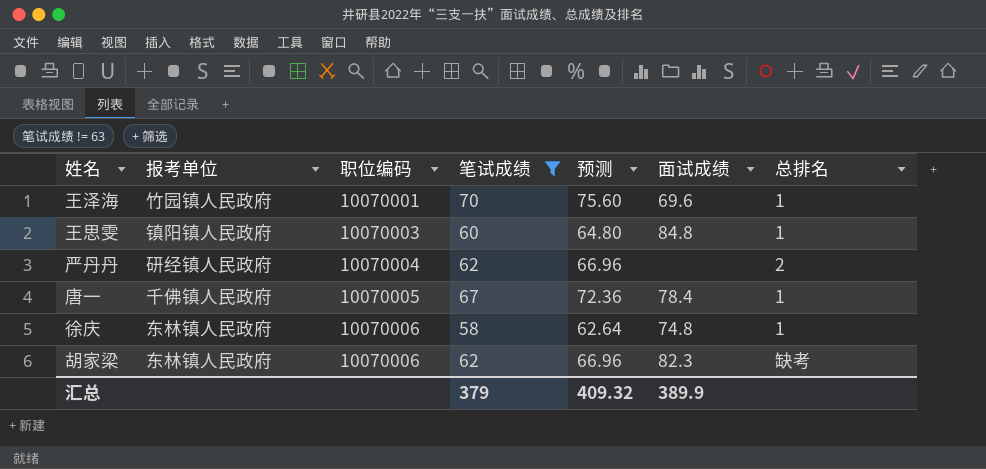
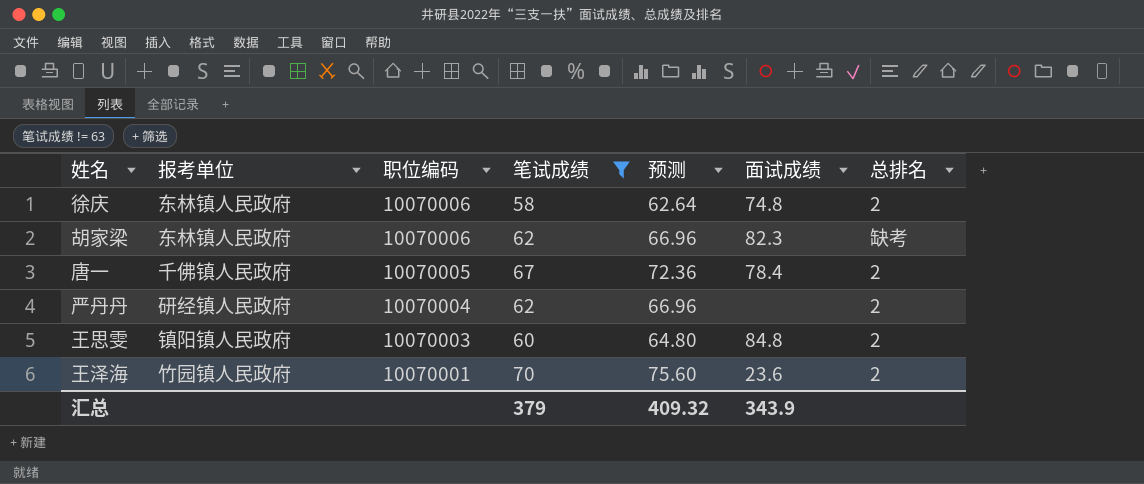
row order: 职位编码 ascending -> 职位编码 descending
徐庆 | 总排名: 1 -> 2
唐一 | 总排名: 1 -> 2
王思雯 | 总排名: 1 -> 2
王泽海 | 面试成绩: 69.6 -> 23.6
王泽海 | 总排名: 1 -> 2
汇总 | 面试成绩: 389.9 -> 343.9

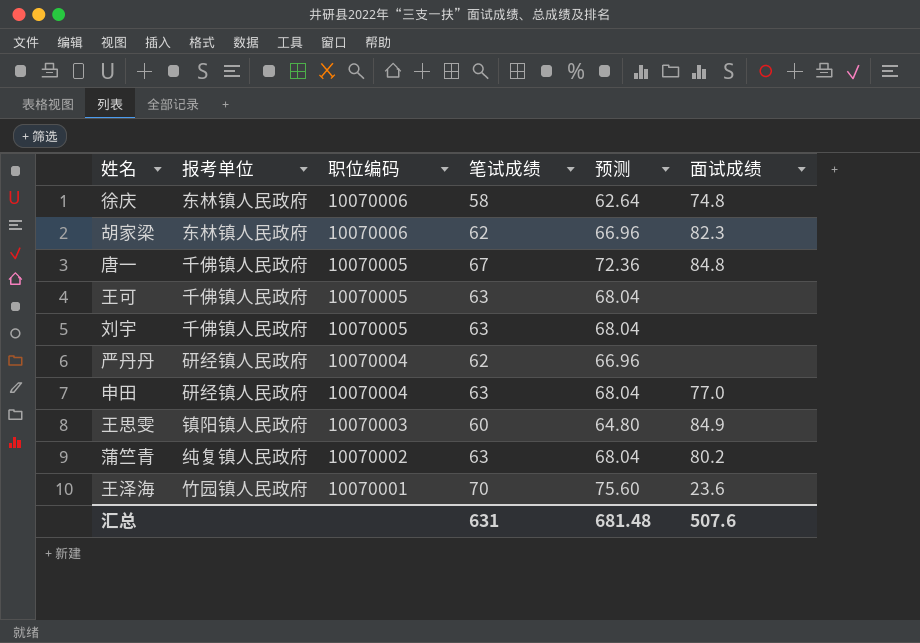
filter: 笔试成绩 != 63 -> none
column 总排名 | position: 7 -> none
唐一 | 面试成绩: 78.4 -> 84.8
王思雯 | 面试成绩: 84.8 -> 84.9
汇总 | 笔试成绩: 379 -> 631
汇总 | 预测: 409.32 -> 681.48
汇总 | 面试成绩: 343.9 -> 507.6

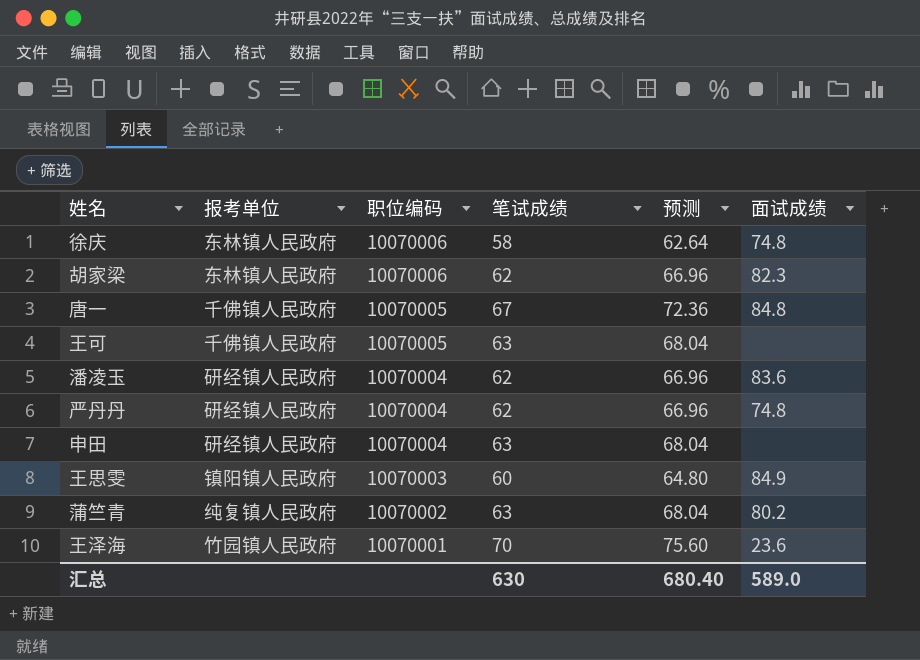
row 刘宇: 千佛镇人民政府 | 10070005 | 63 | 68.04 | none -> none
row 潘凌玉: none -> 研经镇人民政府 | 10070004 | 62 | 66.96 | 83.6
严丹丹 | 面试成绩: none -> 74.8
申田 | 面试成绩: 77.0 -> none
汇总 | 笔试成绩: 631 -> 630
汇总 | 预测: 681.48 -> 680.40
汇总 | 面试成绩: 507.6 -> 589.0

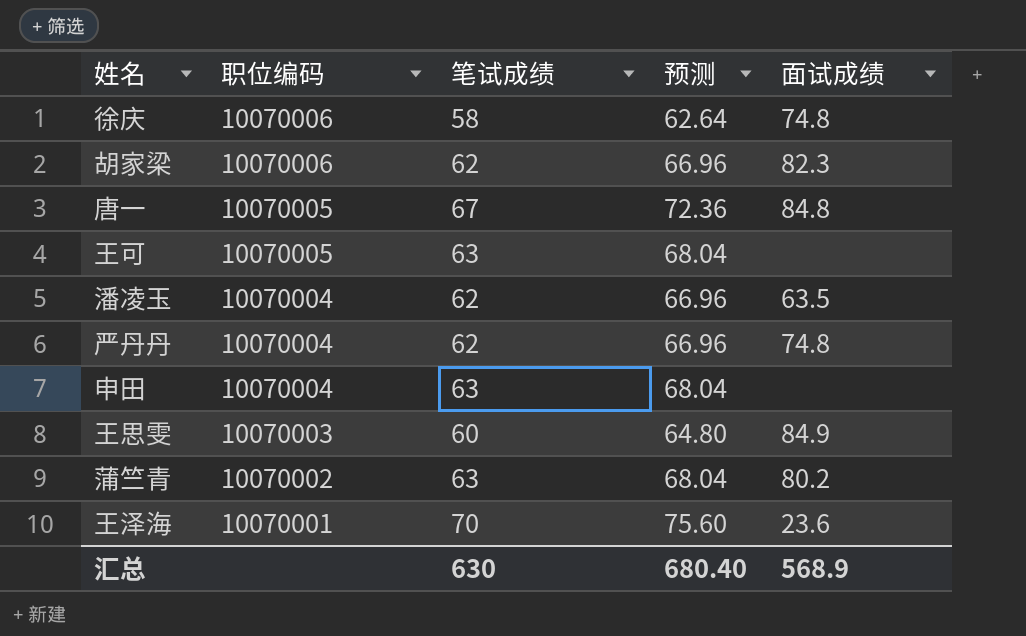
column 报考单位 | position: 2 -> none
潘凌玉 | 面试成绩: 83.6 -> 63.5
汇总 | 面试成绩: 589.0 -> 568.9

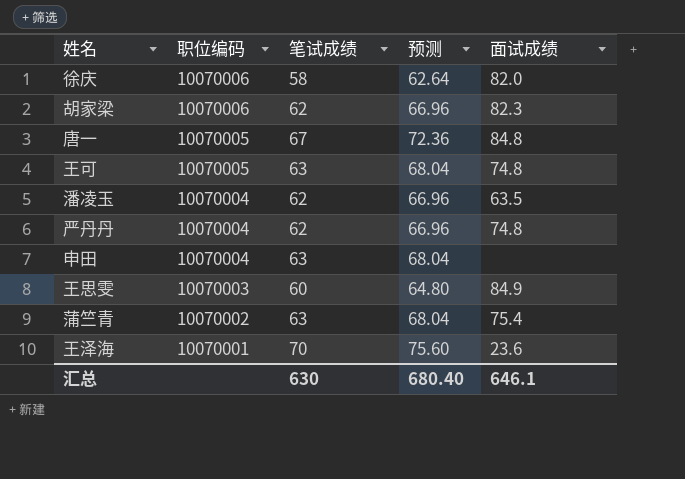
徐庆 | 面试成绩: 74.8 -> 82.0
王可 | 面试成绩: none -> 74.8
蒲竺青 | 面试成绩: 80.2 -> 75.4
汇总 | 面试成绩: 568.9 -> 646.1

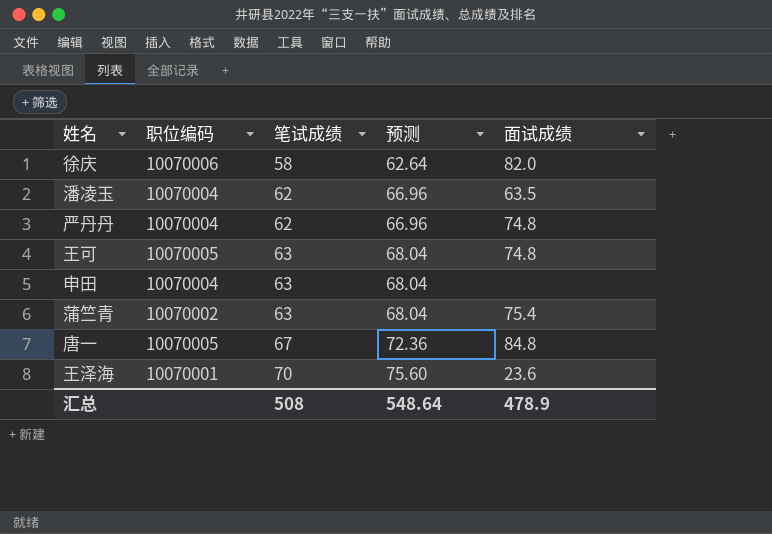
row order: 职位编码 descending -> 笔试成绩 ascending
row 胡家梁: 10070006 | 62 | 66.96 | 82.3 -> none
row 王思雯: 10070003 | 60 | 64.80 | 84.9 -> none
汇总 | 笔试成绩: 630 -> 508
汇总 | 预测: 680.40 -> 548.64
汇总 | 面试成绩: 646.1 -> 478.9

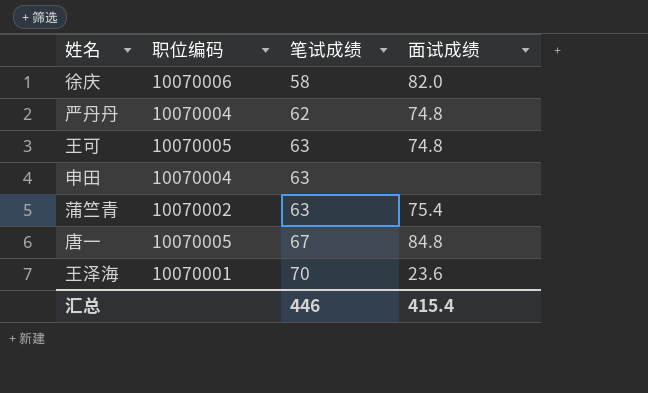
column 预测 | formula: [笔试成绩] * 1.08 -> none
row 潘凌玉: 10070004 | 62 | 66.96 | 63.5 -> none
汇总 | 笔试成绩: 508 -> 446
汇总 | 面试成绩: 478.9 -> 415.4

